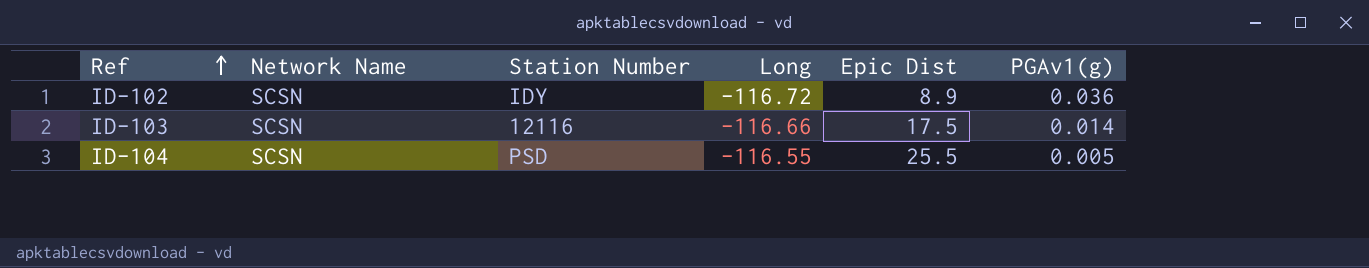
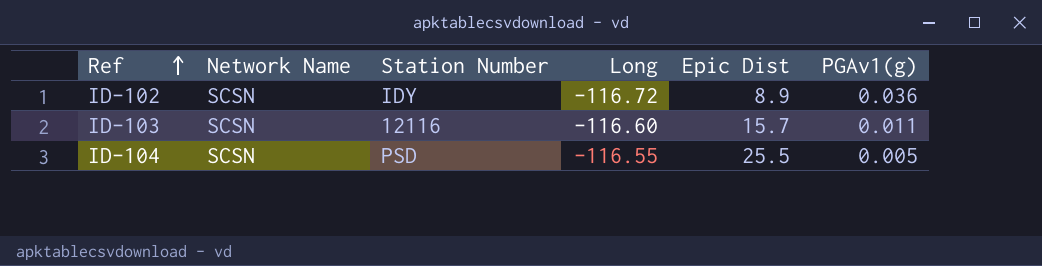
ID-103 | Long: -116.66 -> -116.60
ID-103 | Epic Dist: 17.5 -> 15.7
ID-103 | PGAv1(g): 0.014 -> 0.011

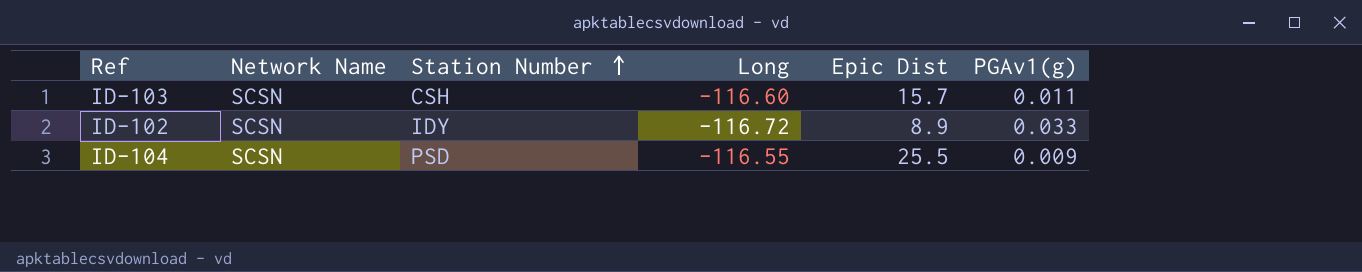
row order: Ref ascending -> Station Number ascending
ID-103 | Station Number: 12116 -> CSH
ID-102 | PGAv1(g): 0.036 -> 0.033
ID-104 | PGAv1(g): 0.005 -> 0.009

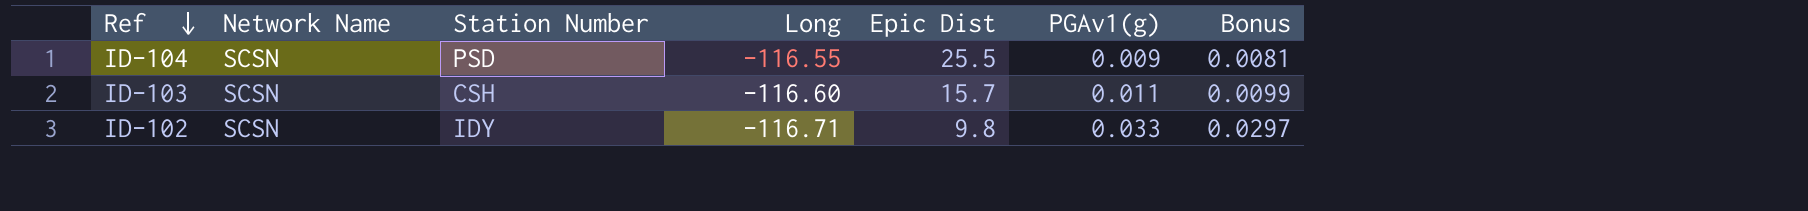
row order: Station Number ascending -> Ref descending
column Bonus | formula: none -> [PGAv1(g)] * 0.9
ID-102 | Long: -116.72 -> -116.71
ID-102 | Epic Dist: 8.9 -> 9.8

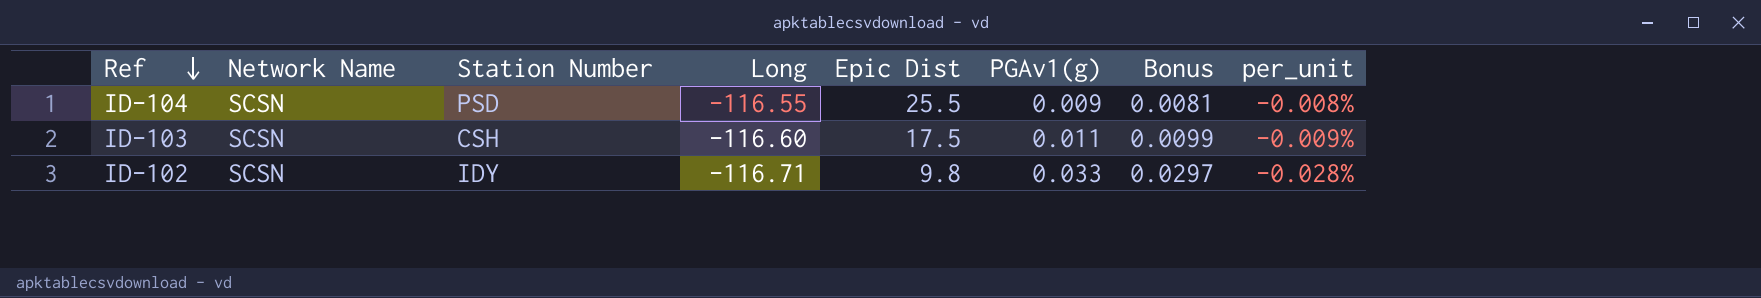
column per_unit | formula: none -> [PGAv1(g)] / [Long]
ID-103 | Epic Dist: 15.7 -> 17.5

